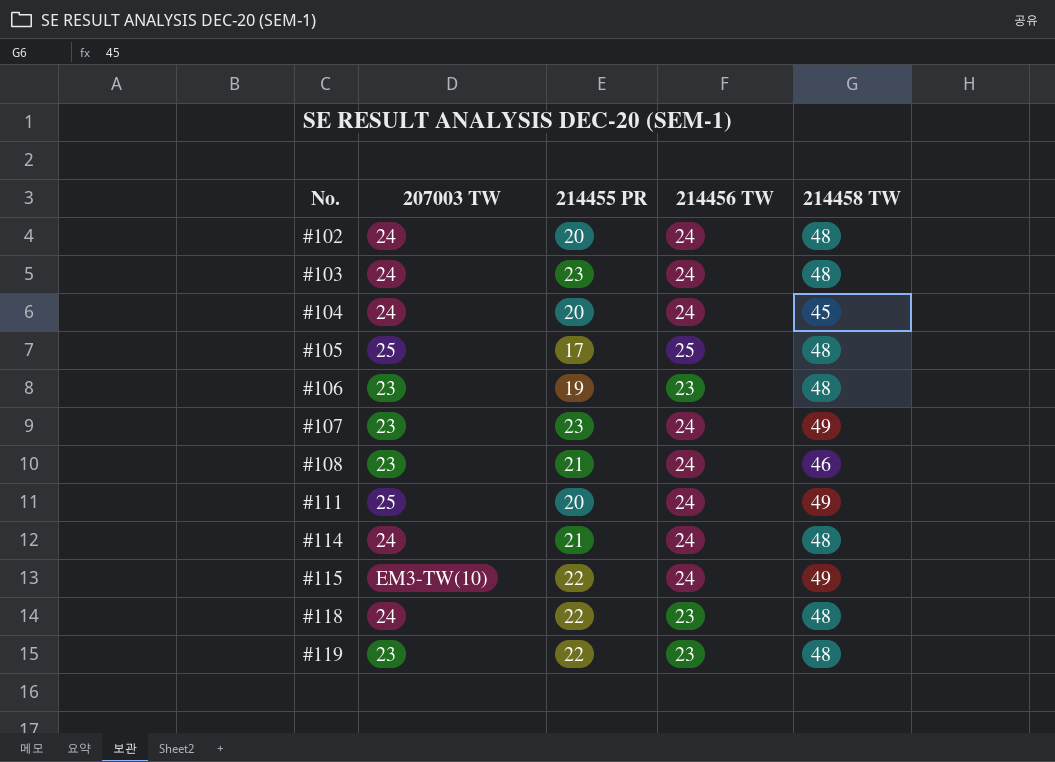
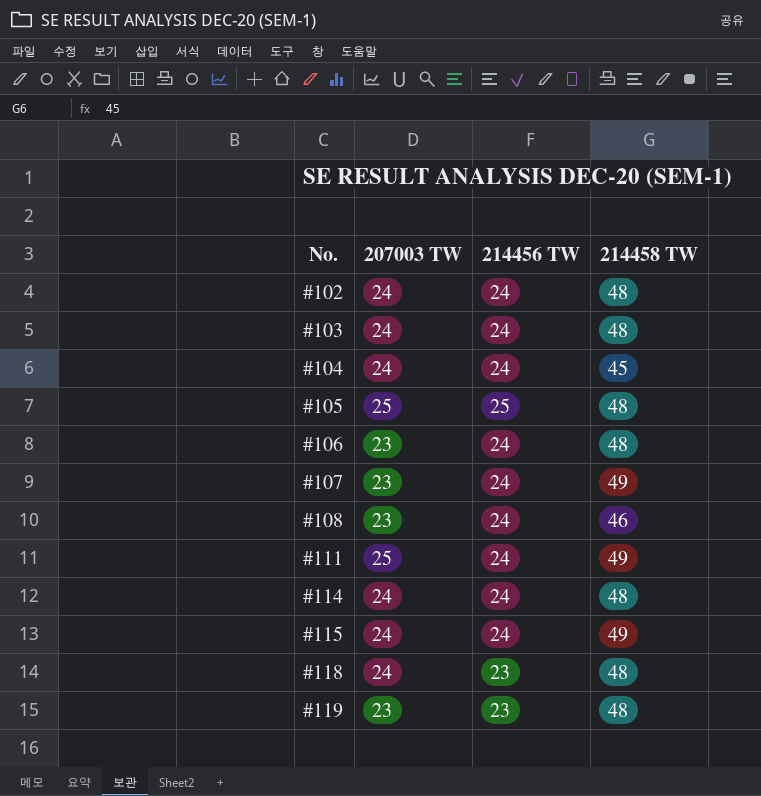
column 214455 PR | position: 3 -> none
#106 | 214456 TW: 23 -> 24
#115 | 207003 TW: EM3-TW(10) -> 24

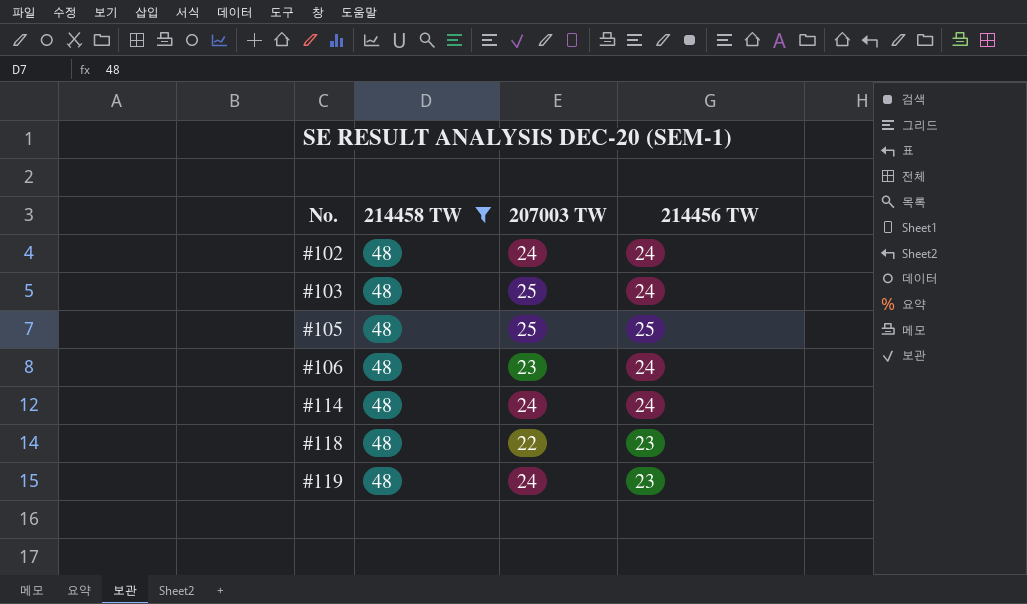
filter: none -> 214458 TW = 48
column 214458 TW | position: 4 -> 2
#103 | 207003 TW: 24 -> 25
#118 | 207003 TW: 24 -> 22
#119 | 207003 TW: 23 -> 24

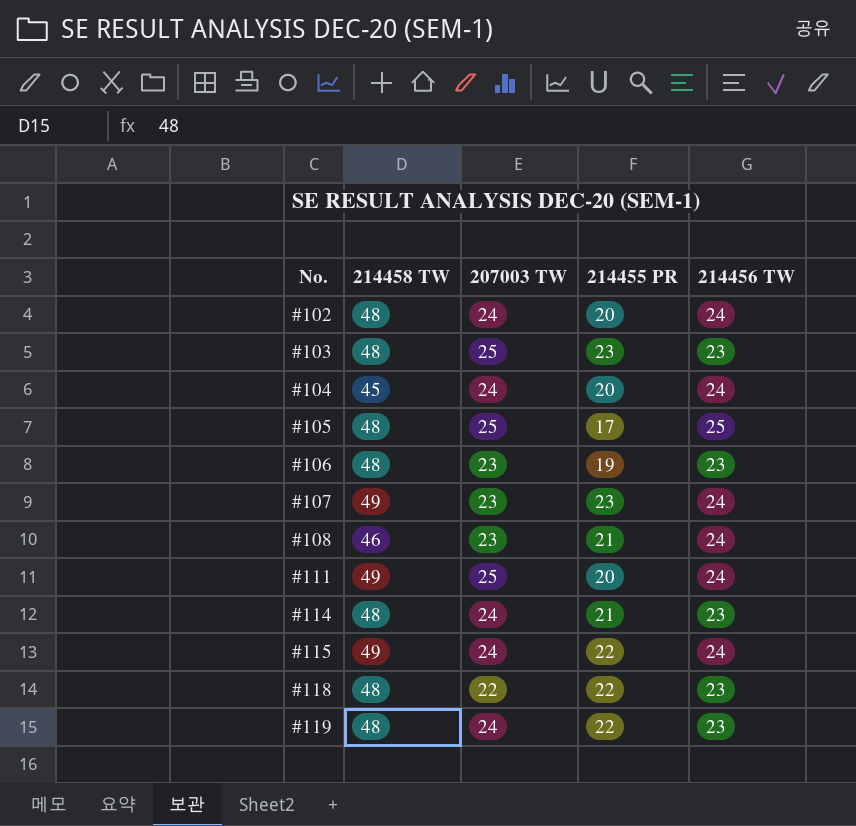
filter: 214458 TW = 48 -> none
column 214455 PR | position: none -> 4
#103 | 214456 TW: 24 -> 23
#106 | 214456 TW: 24 -> 23
#114 | 214456 TW: 24 -> 23

